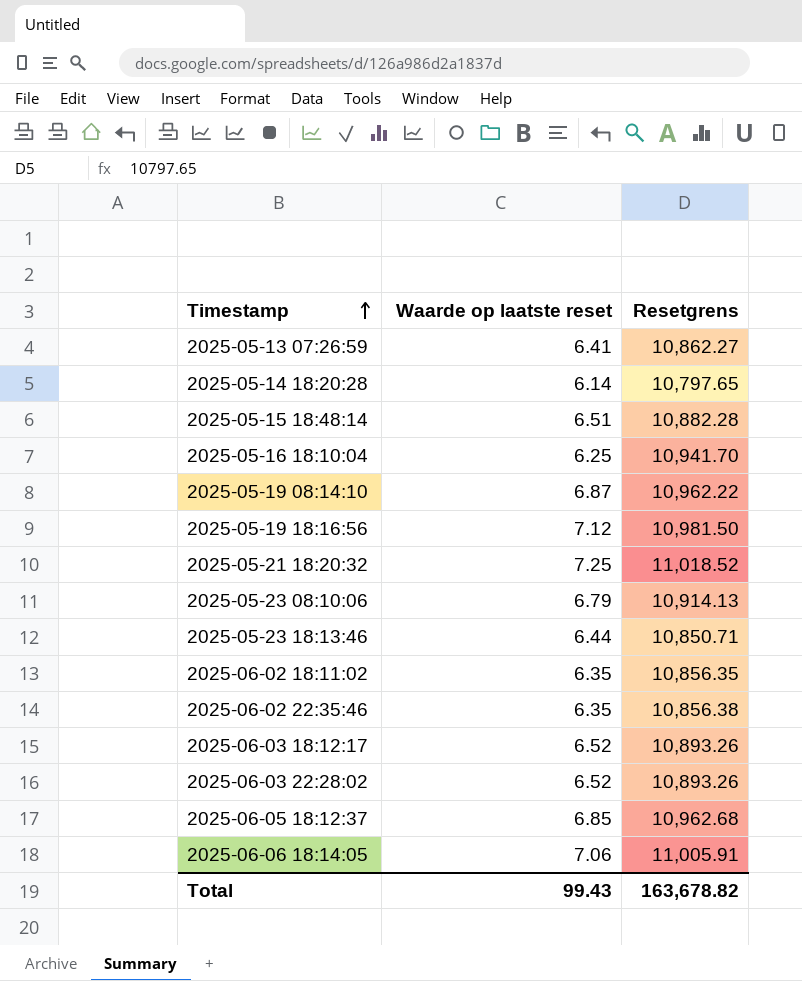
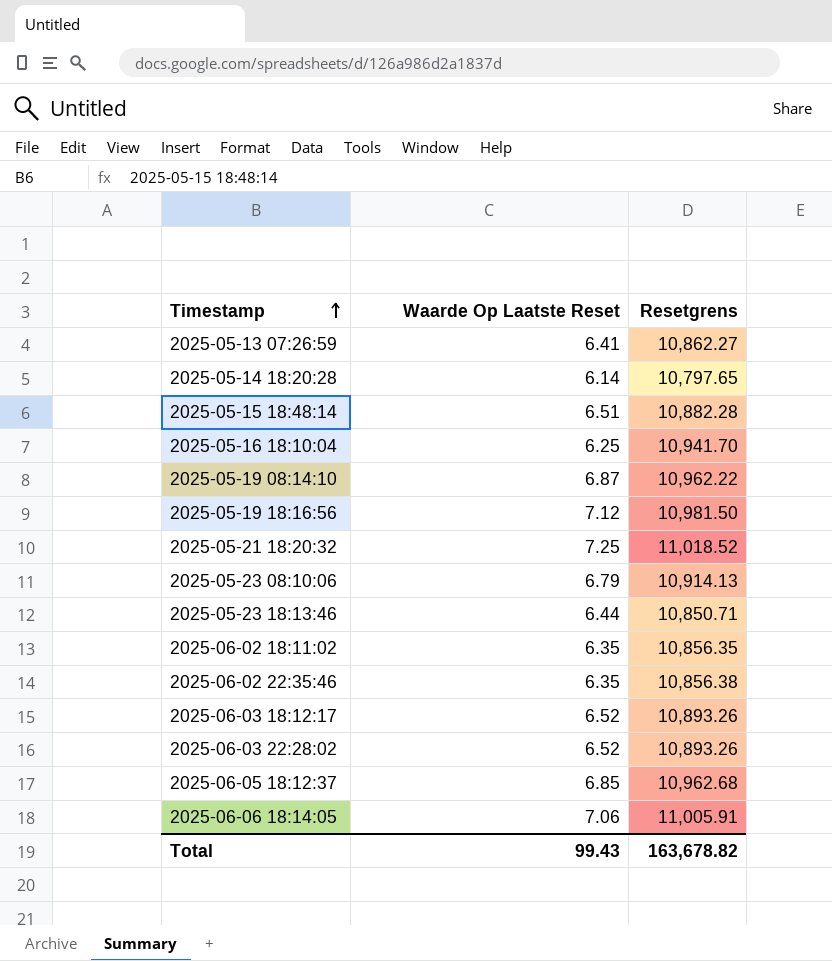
column name: Waarde op laatste reset -> Waarde Op Laatste Reset

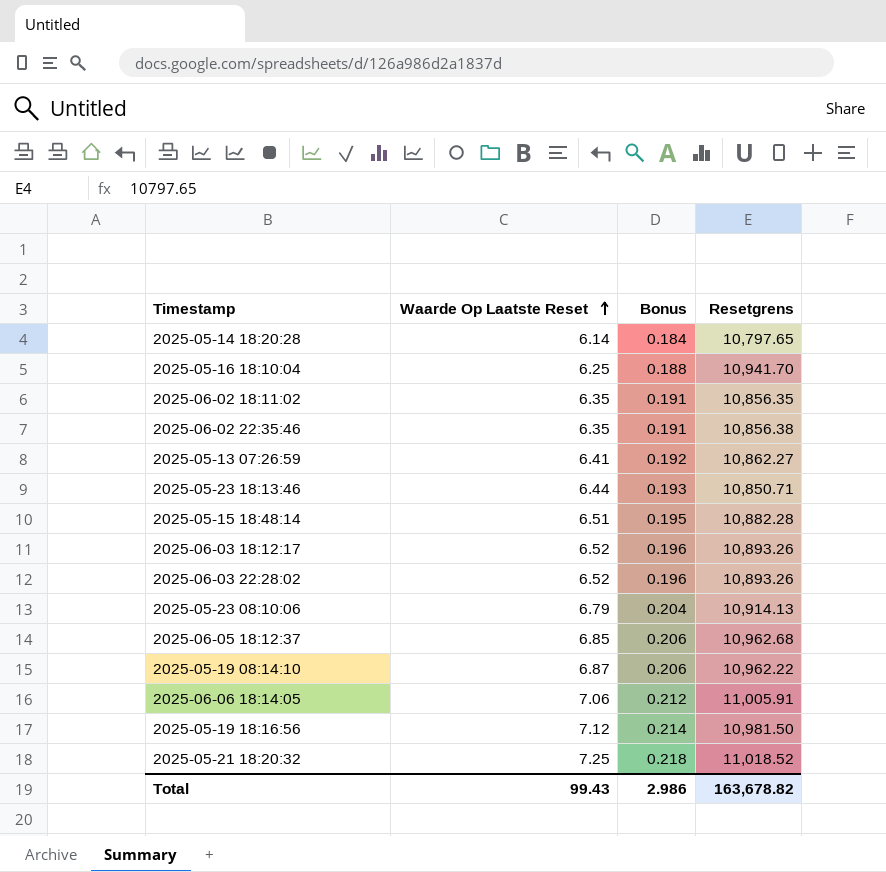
row order: Timestamp ascending -> Waarde Op Laatste Reset ascending
column Bonus | formula: none -> [Waarde Op Laatste Reset] * 0.03

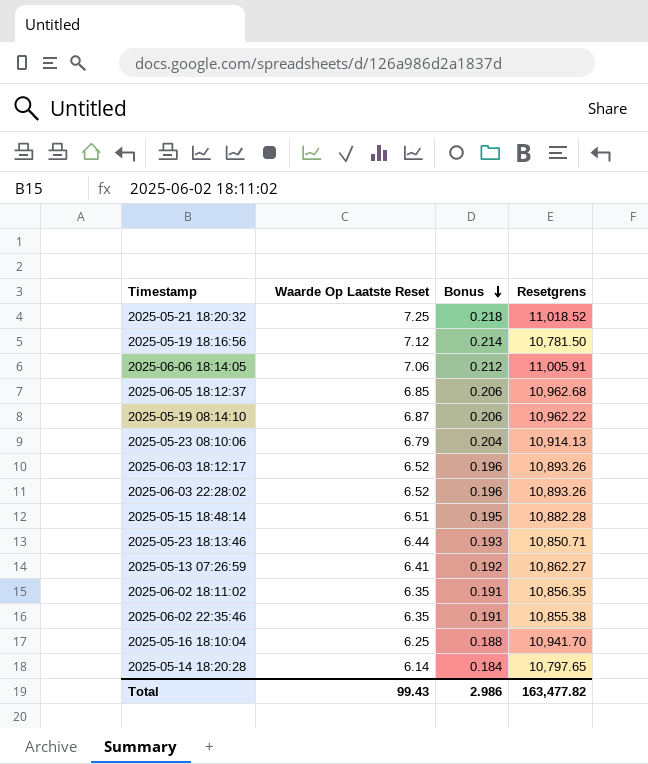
row order: Waarde Op Laatste Reset ascending -> Bonus descending
2025-05-19 18:16:56 | Resetgrens: 10,981.50 -> 10,781.50
2025-06-02 22:35:46 | Resetgrens: 10,856.38 -> 10,855.38
Total | Resetgrens: 163,678.82 -> 163,477.82

